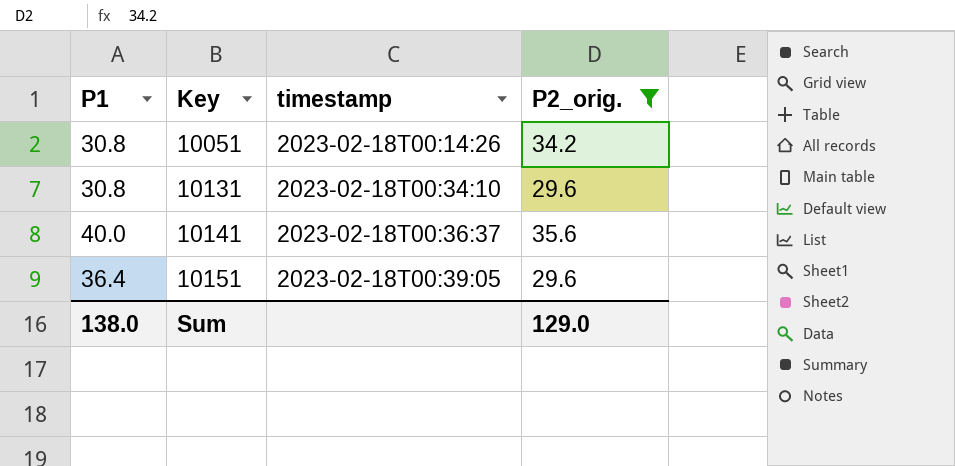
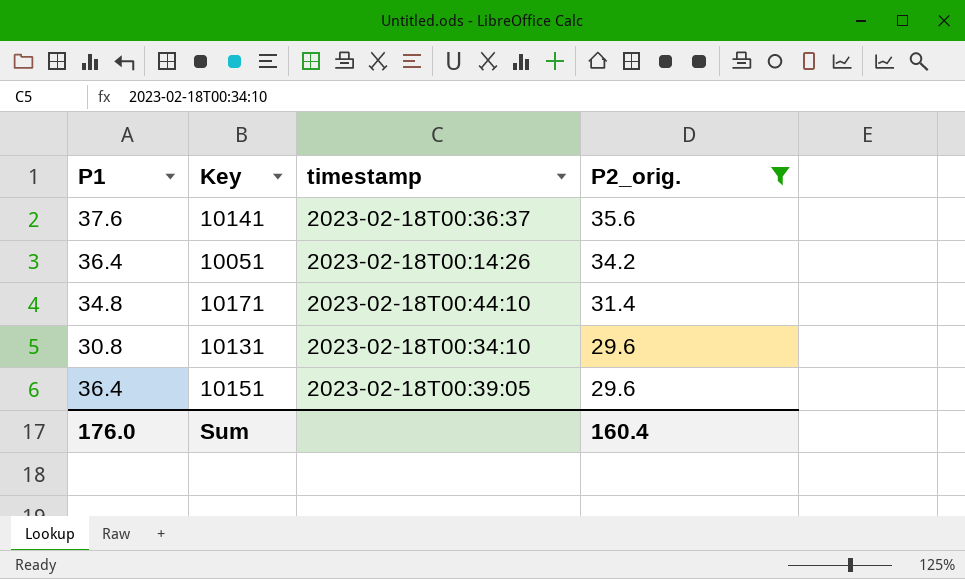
row order: Key ascending -> P2_orig. descending
10141 | P1: 40.0 -> 37.6
10051 | P1: 30.8 -> 36.4
row 10171: none -> 34.8 | 2023-02-18T00:44:10 | 31.4
Sum | P1: 138.0 -> 176.0
Sum | P2_orig.: 129.0 -> 160.4

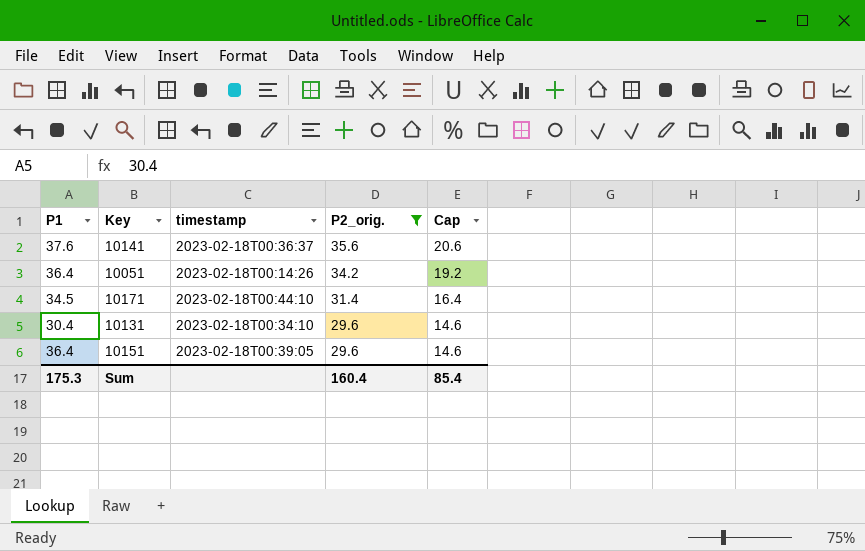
column Cap | formula: none -> [P2_orig.] - 15
10171 | P1: 34.8 -> 34.5
10131 | P1: 30.8 -> 30.4
Sum | P1: 176.0 -> 175.3

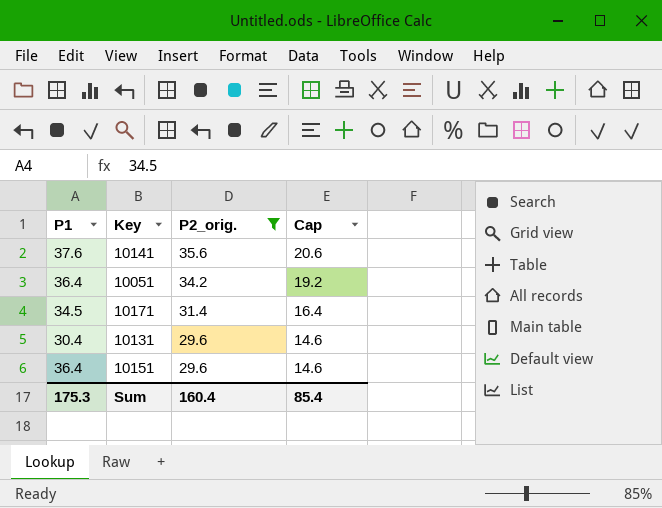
column timestamp | position: 3 -> none

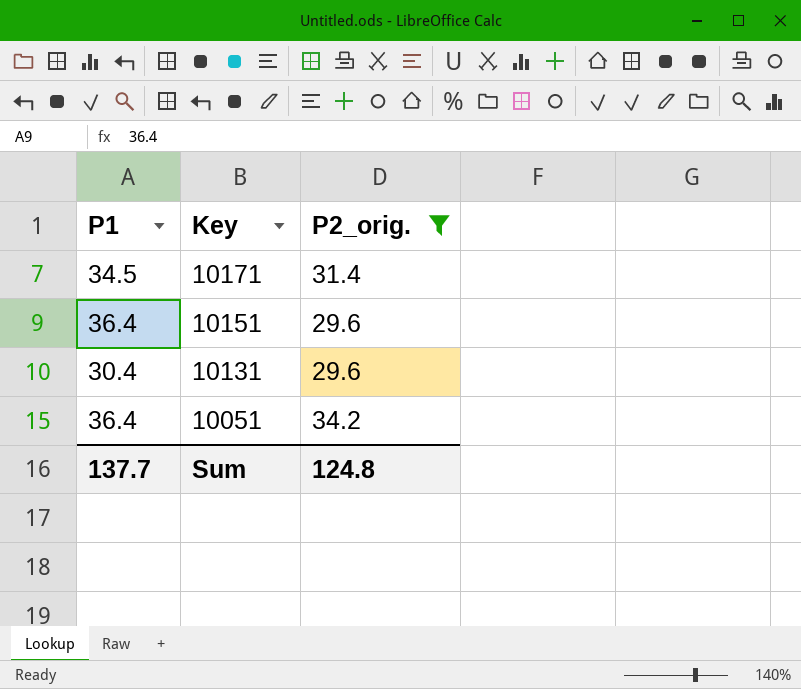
row order: P2_orig. descending -> Key descending
column Cap | formula: [P2_orig.] - 15 -> none
row 10141: 37.6 | 35.6 | 20.6 -> none
Sum | P1: 175.3 -> 137.7
Sum | P2_orig.: 160.4 -> 124.8

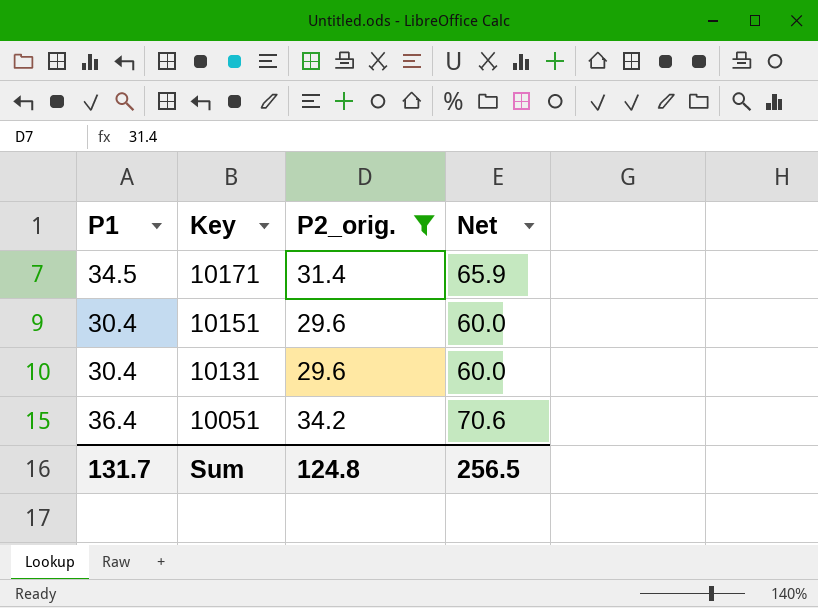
column Net | formula: none -> [P1] + [P2_orig.]
10151 | P1: 36.4 -> 30.4
Sum | P1: 137.7 -> 131.7

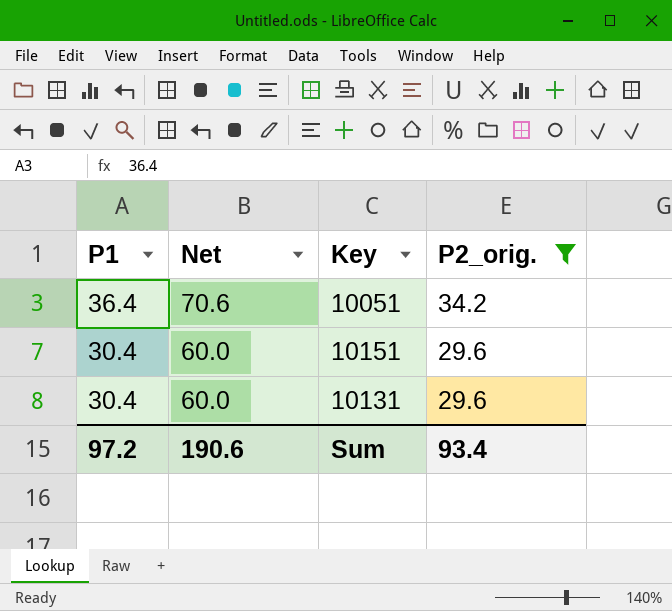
row order: Key descending -> P1 descending
column Net | position: 4 -> 2
row 10171: 34.5 | 31.4 | 65.9 -> none
Sum | P1: 131.7 -> 97.2
Sum | Net: 256.5 -> 190.6
Sum | P2_orig.: 124.8 -> 93.4

